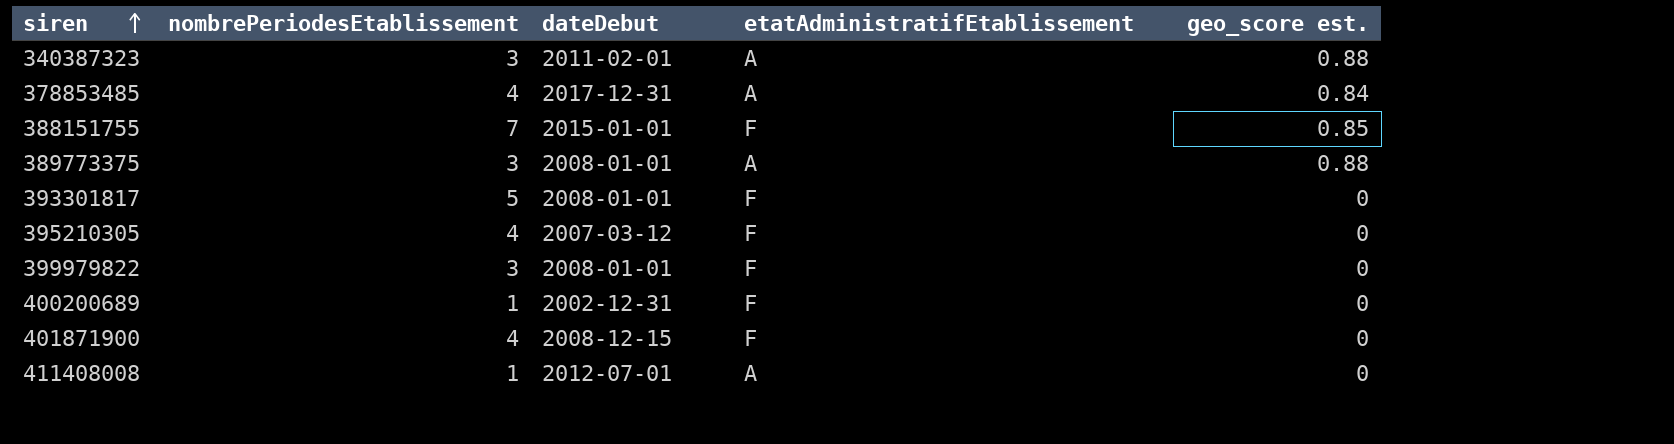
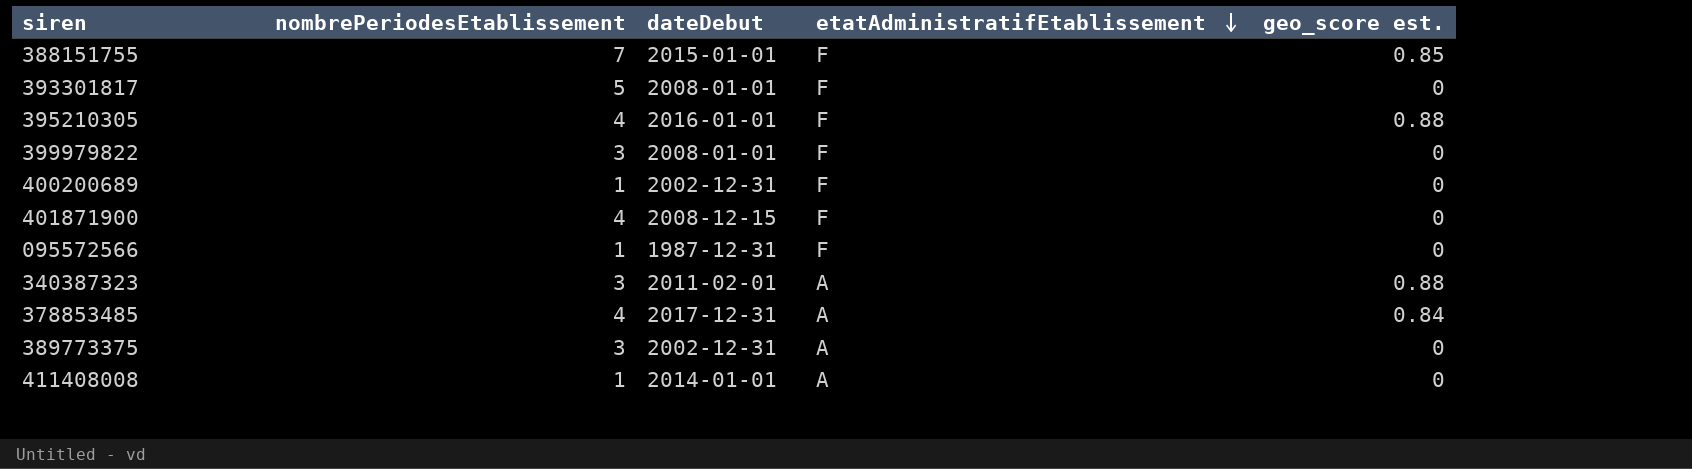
row order: siren ascending -> etatAdministratifEtablissement descending
395210305 | dateDebut: 2007-03-12 -> 2016-01-01
395210305 | geo_score est.: 0 -> 0.88
row 095572566: none -> 1 | 1987-12-31 | F | 0
389773375 | dateDebut: 2008-01-01 -> 2002-12-31
389773375 | geo_score est.: 0.88 -> 0
411408008 | dateDebut: 2012-07-01 -> 2014-01-01

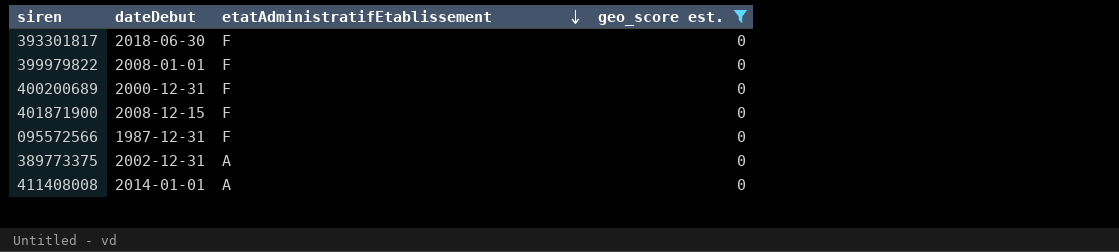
filter: none -> geo_score est. = 0
column nombrePeriodesEtablissement | position: 2 -> none
393301817 | dateDebut: 2008-01-01 -> 2018-06-30
400200689 | dateDebut: 2002-12-31 -> 2000-12-31

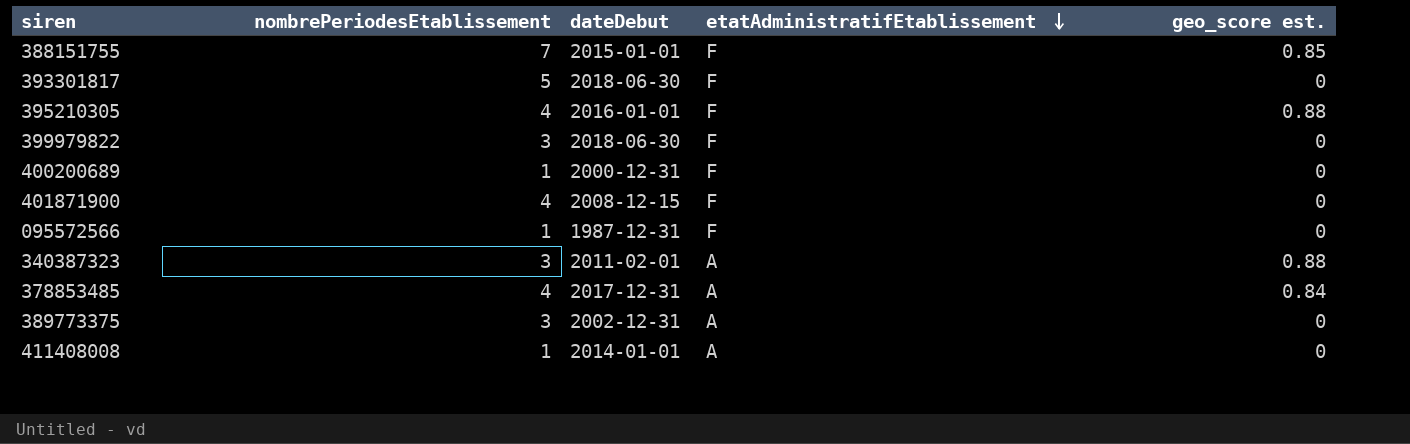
filter: geo_score est. = 0 -> none
column nombrePeriodesEtablissement | position: none -> 2
399979822 | dateDebut: 2008-01-01 -> 2018-06-30

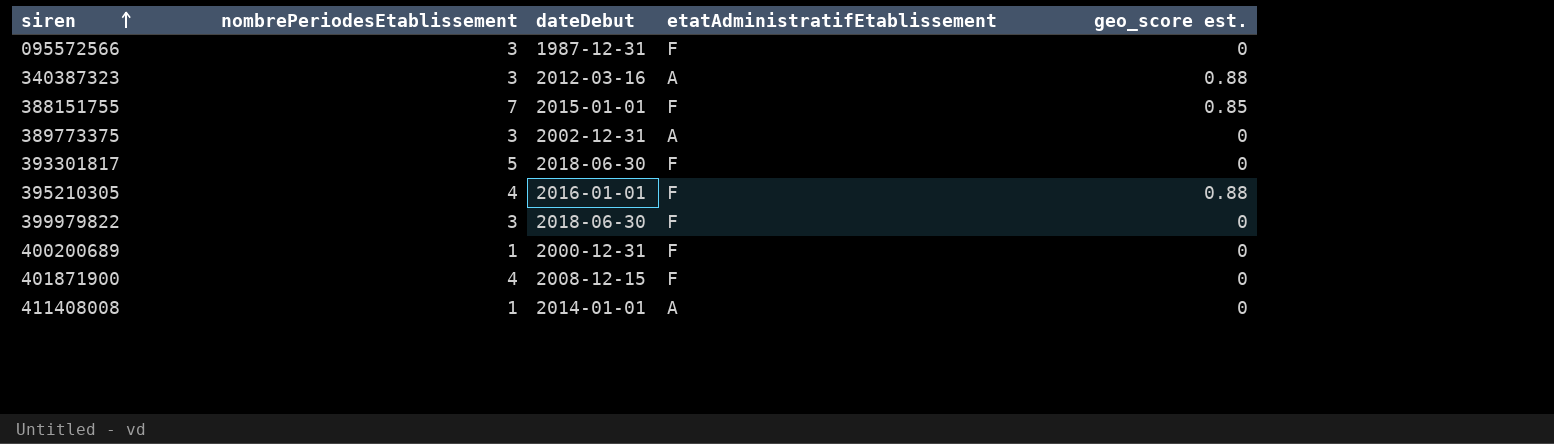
row order: etatAdministratifEtablissement descending -> siren ascending
row 378853485: 4 | 2017-12-31 | A | 0.84 -> none
095572566 | nombrePeriodesEtablissement: 1 -> 3
340387323 | dateDebut: 2011-02-01 -> 2012-03-16

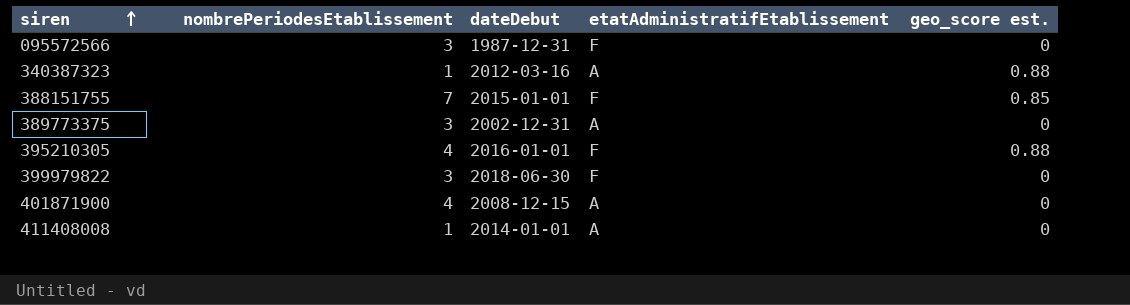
row 393301817: 5 | 2018-06-30 | F | 0 -> none
row 400200689: 1 | 2000-12-31 | F | 0 -> none
340387323 | nombrePeriodesEtablissement: 3 -> 1
401871900 | etatAdministratifEtablissement: F -> A

